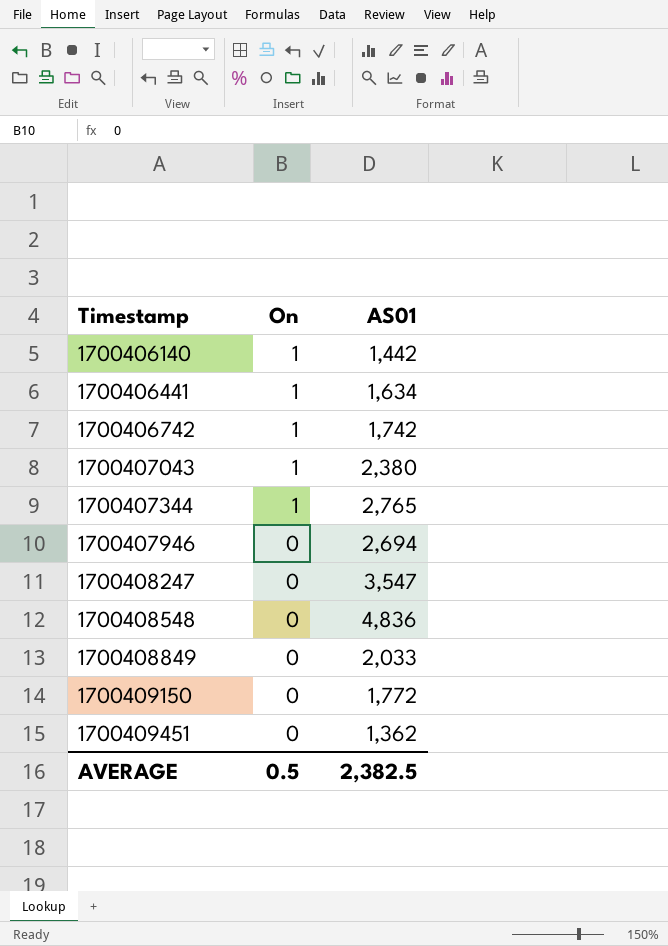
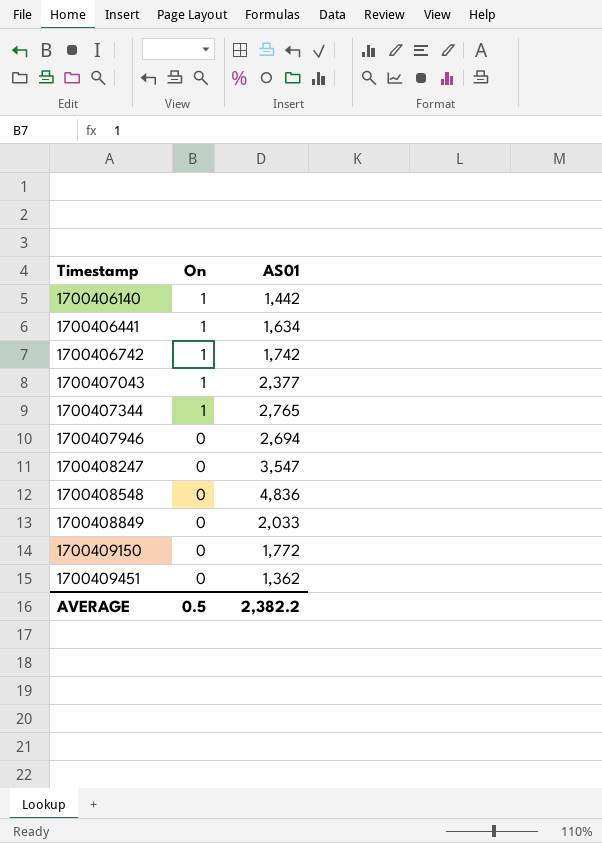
1700407043 | AS01: 2,380 -> 2,377
AVERAGE | AS01: 2,382.5 -> 2,382.2

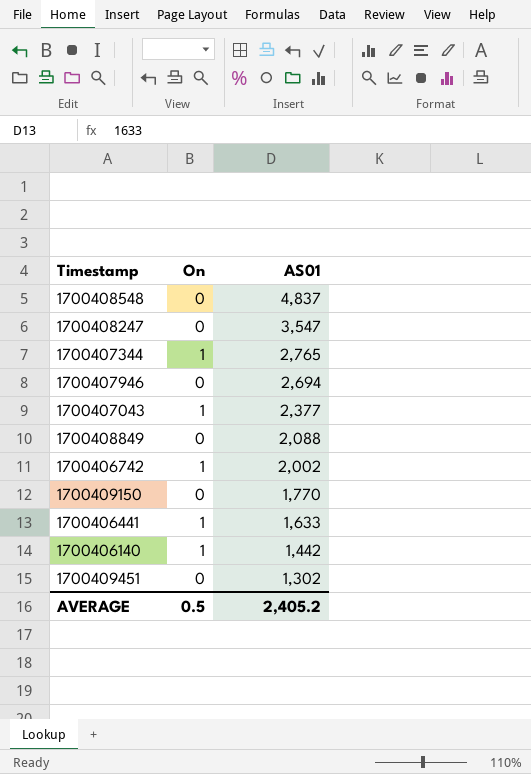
row order: Timestamp ascending -> AS01 descending
1700408548 | AS01: 4,836 -> 4,837
1700408849 | AS01: 2,033 -> 2,088
1700406742 | AS01: 1,742 -> 2,002
1700409150 | AS01: 1,772 -> 1,770
1700406441 | AS01: 1,634 -> 1,633
1700409451 | AS01: 1,362 -> 1,302
AVERAGE | AS01: 2,382.2 -> 2,405.2

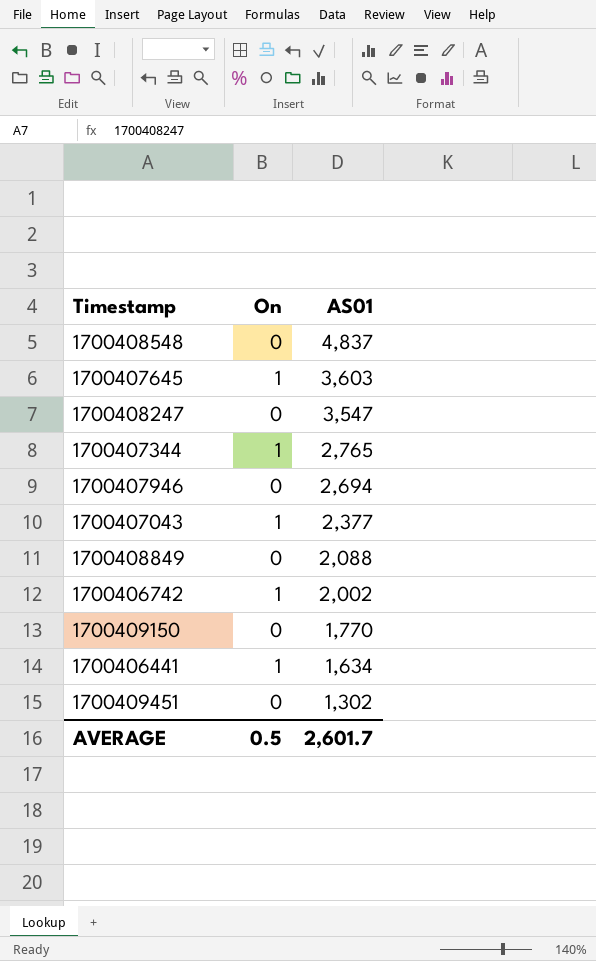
row 1700406140: 1 | 1,442 -> none
row 1700407645: none -> 1 | 3,603
1700406441 | AS01: 1,633 -> 1,634
AVERAGE | AS01: 2,405.2 -> 2,601.7

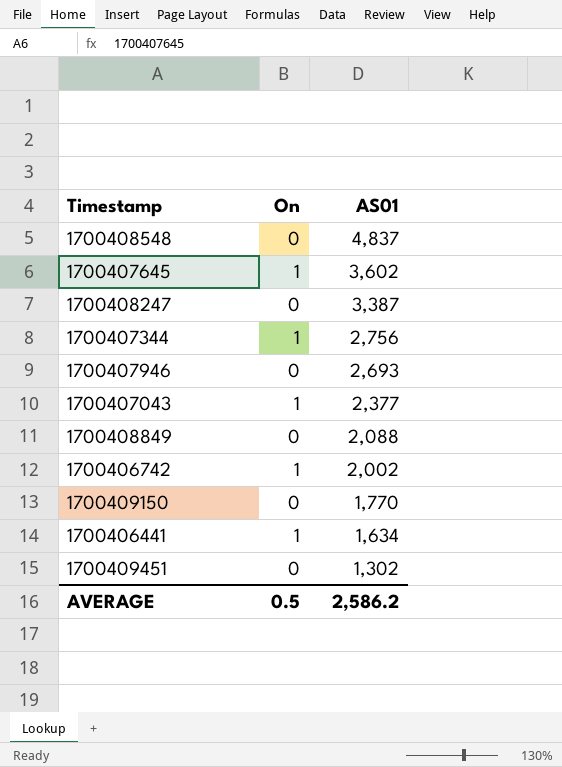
1700407645 | AS01: 3,603 -> 3,602
1700408247 | AS01: 3,547 -> 3,387
1700407344 | AS01: 2,765 -> 2,756
1700407946 | AS01: 2,694 -> 2,693
AVERAGE | AS01: 2,601.7 -> 2,586.2

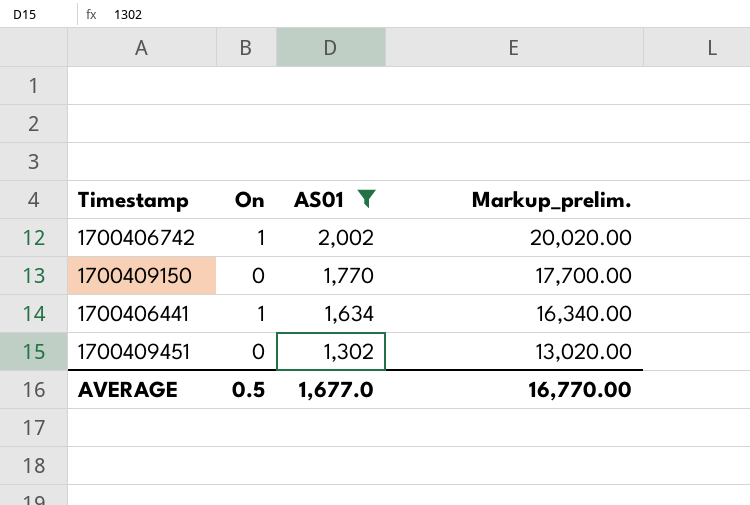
filter: none -> AS01 <= 2,002
column Markup_prelim. | formula: none -> [AS01] * 10
AVERAGE | AS01: 2,586.2 -> 1,677.0

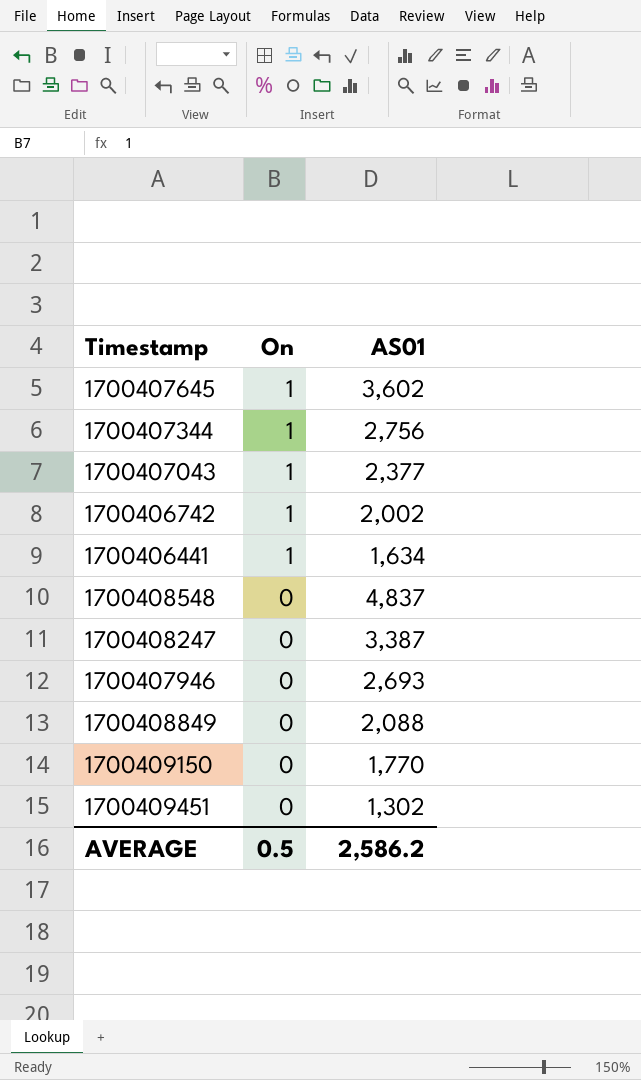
filter: AS01 <= 2,002 -> none
row order: AS01 descending -> On descending
column Markup_prelim. | formula: [AS01] * 10 -> none
AVERAGE | AS01: 1,677.0 -> 2,586.2

